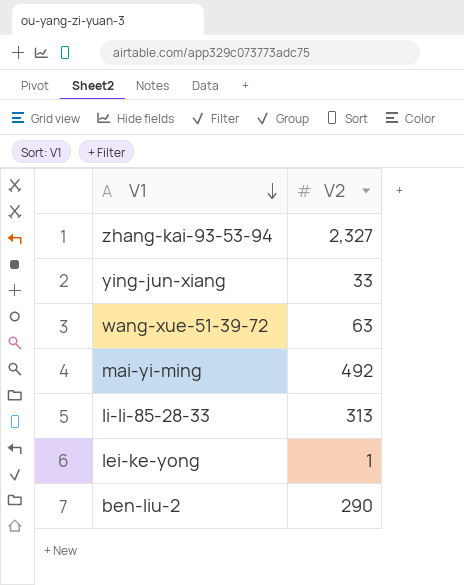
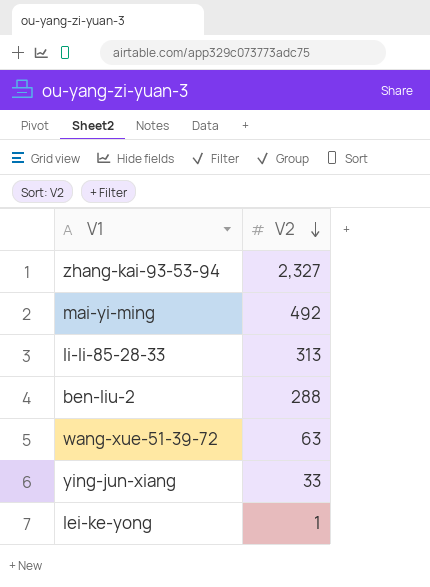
row order: V1 descending -> V2 descending
ben-liu-2 | V2: 290 -> 288

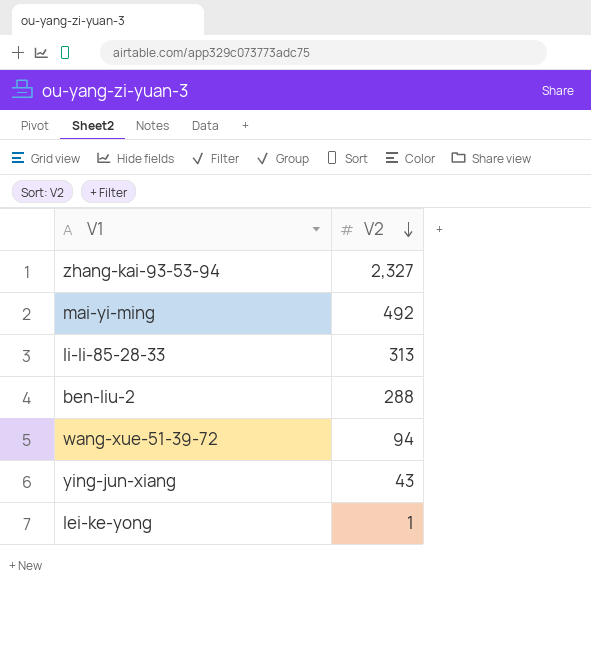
wang-xue-51-39-72 | V2: 63 -> 94
ying-jun-xiang | V2: 33 -> 43

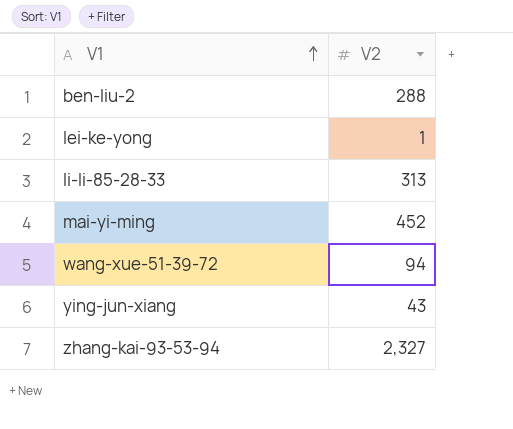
row order: V2 descending -> V1 ascending
mai-yi-ming | V2: 492 -> 452

